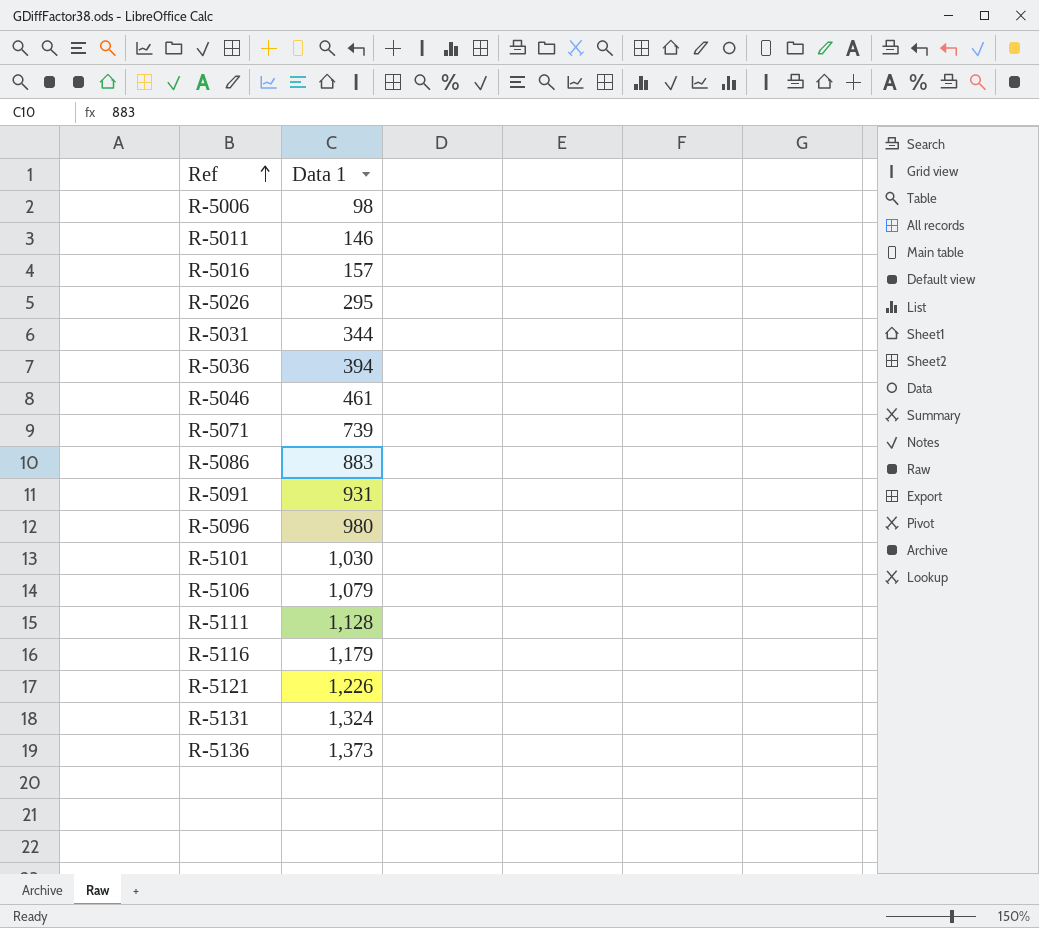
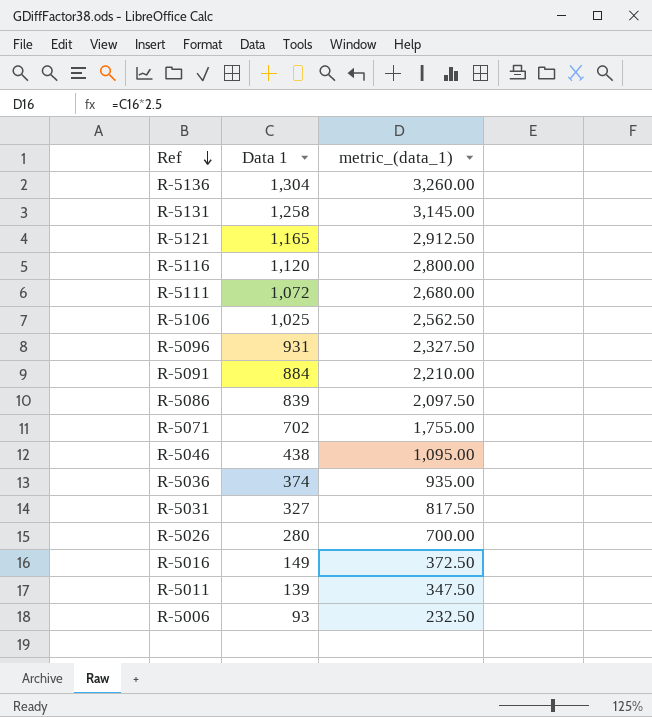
row order: Ref ascending -> Ref descending
column metric_(data_1) | formula: none -> [Data 1] * 2.5
row R-5101: 1,030 -> none
R-5136 | Data 1: 1,373 -> 1,304
R-5131 | Data 1: 1,324 -> 1,258
R-5121 | Data 1: 1,226 -> 1,165
R-5116 | Data 1: 1,179 -> 1,120
R-5111 | Data 1: 1,128 -> 1,072
R-5106 | Data 1: 1,079 -> 1,025
R-5096 | Data 1: 980 -> 931
R-5091 | Data 1: 931 -> 884
R-5086 | Data 1: 883 -> 839
R-5071 | Data 1: 739 -> 702
R-5046 | Data 1: 461 -> 438
R-5036 | Data 1: 394 -> 374
R-5031 | Data 1: 344 -> 327
R-5026 | Data 1: 295 -> 280
R-5016 | Data 1: 157 -> 149
R-5011 | Data 1: 146 -> 139
R-5006 | Data 1: 98 -> 93

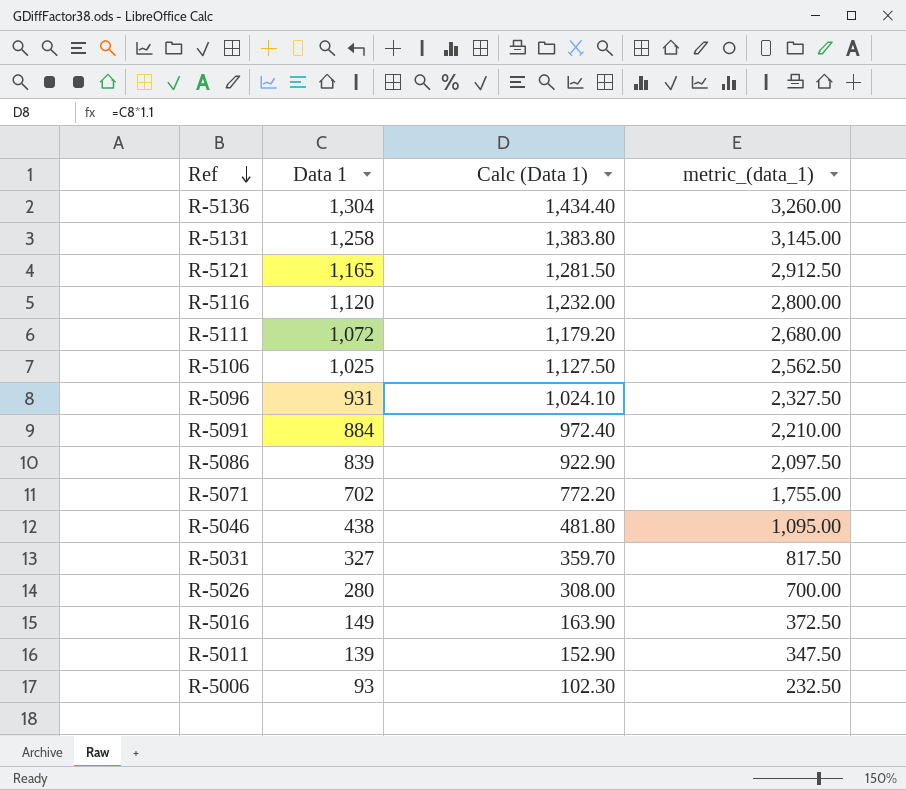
column Calc (Data 1) | formula: none -> [Data 1] * 1.1
row R-5036: 374 | 935.00 -> none

